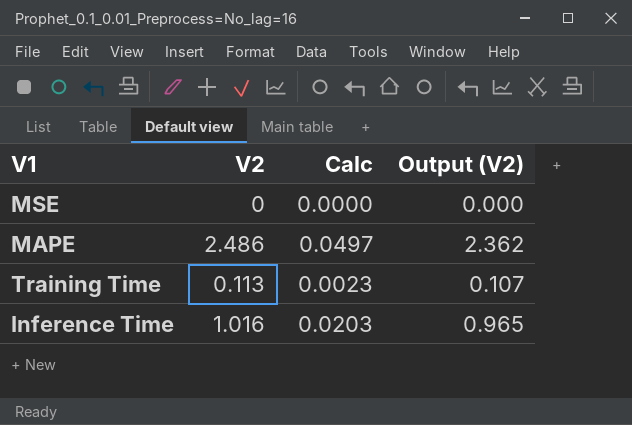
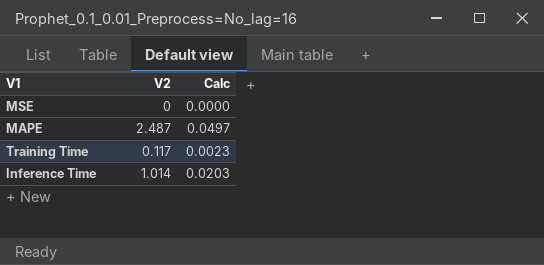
column Output (V2) | formula: [V2] * 0.95 -> none
MAPE | V2: 2.486 -> 2.487
Training Time | V2: 0.113 -> 0.117
Inference Time | V2: 1.016 -> 1.014

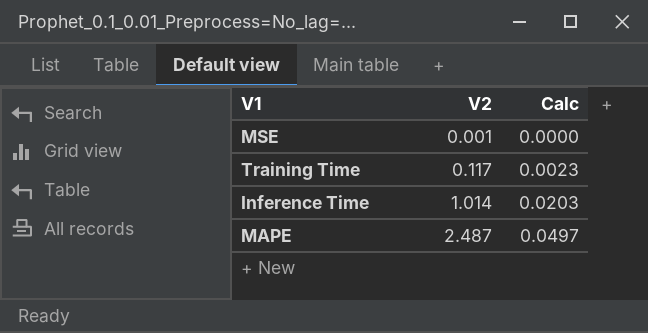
row order: none -> V2 ascending
MSE | V2: 0 -> 0.001

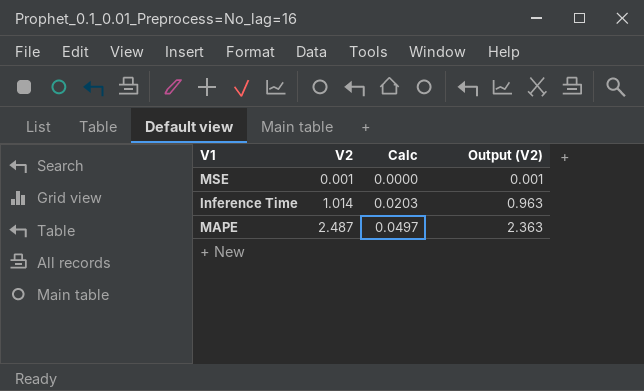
column Output (V2) | formula: none -> [V2] * 0.95
row Training Time: 0.117 | 0.0023 -> none

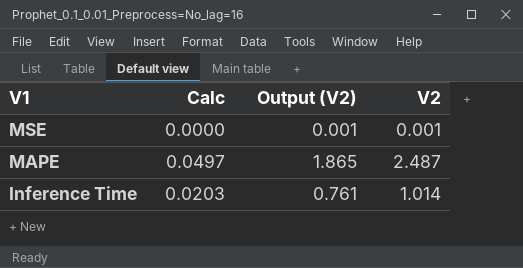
row order: V2 ascending -> V1 descending
column Output (V2) | formula: [V2] * 0.95 -> [V2] * 0.75
column V2 | position: 2 -> 4

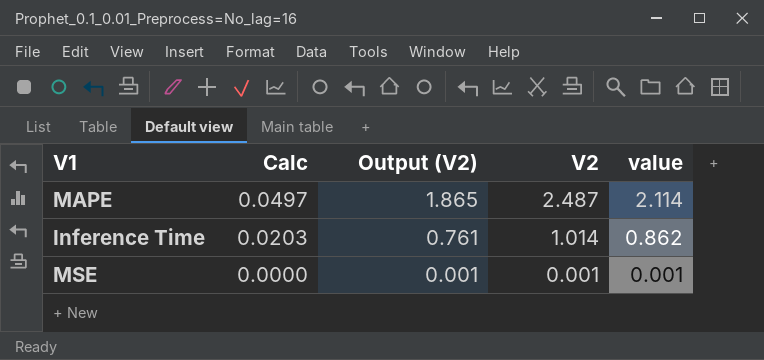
row order: V1 descending -> Calc descending
column value | formula: none -> [V2] * 0.85

